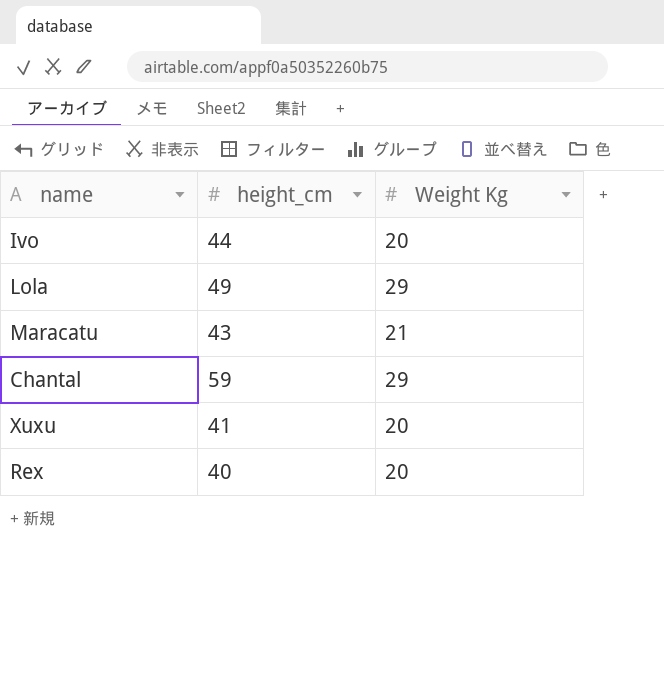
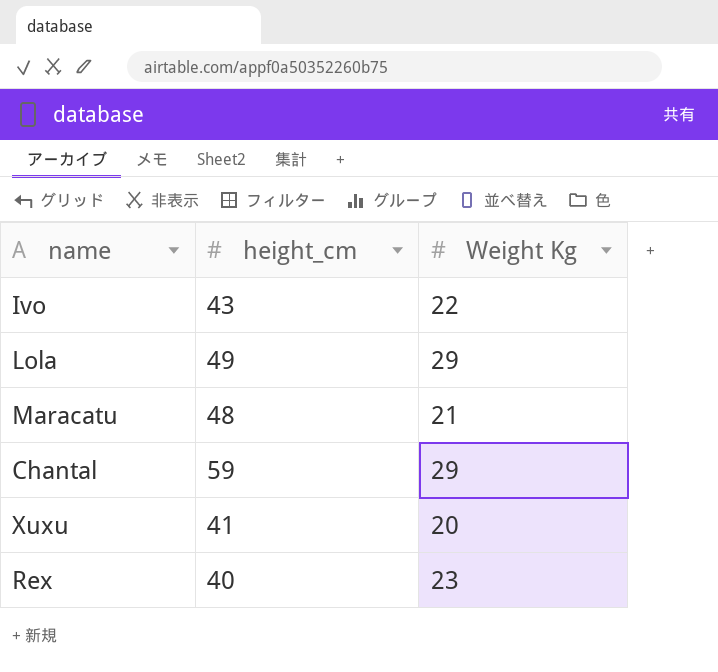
Ivo | height_cm: 44 -> 43
Ivo | Weight Kg: 20 -> 22
Maracatu | height_cm: 43 -> 48
Rex | Weight Kg: 20 -> 23

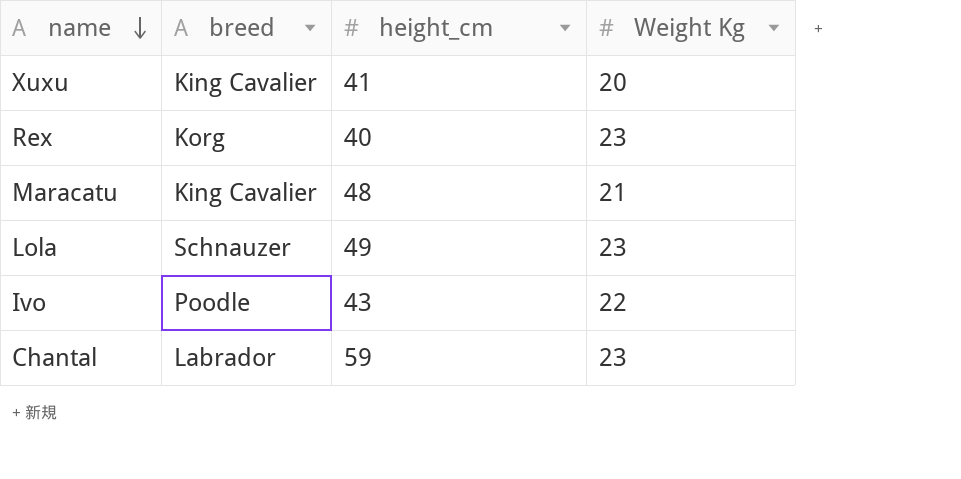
row order: none -> name descending
column breed | position: none -> 2
Lola | Weight Kg: 29 -> 23
Chantal | Weight Kg: 29 -> 23

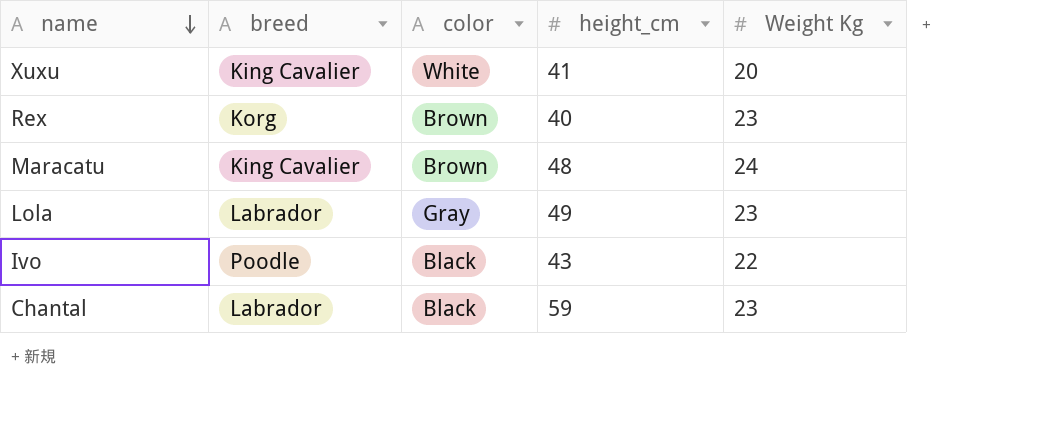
column color | position: none -> 3
Maracatu | Weight Kg: 21 -> 24
Lola | breed: Schnauzer -> Labrador

